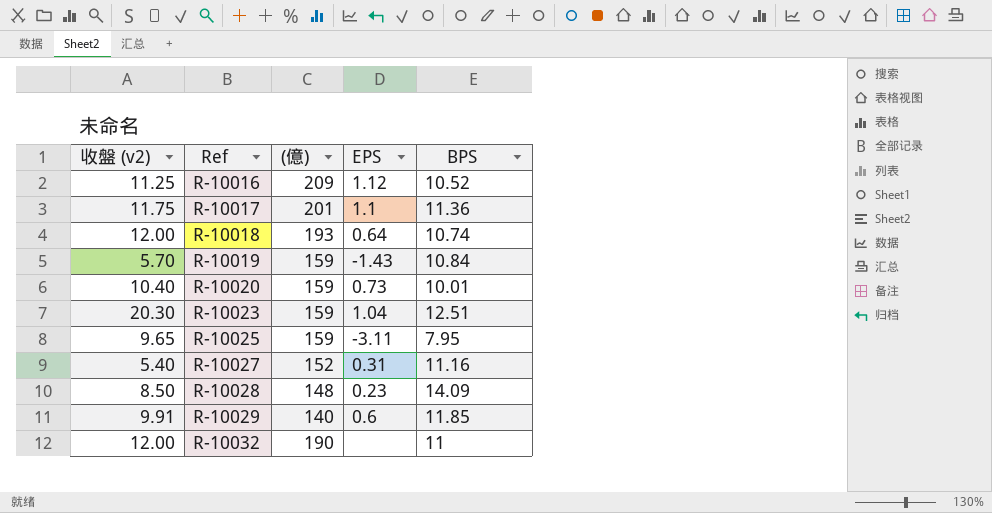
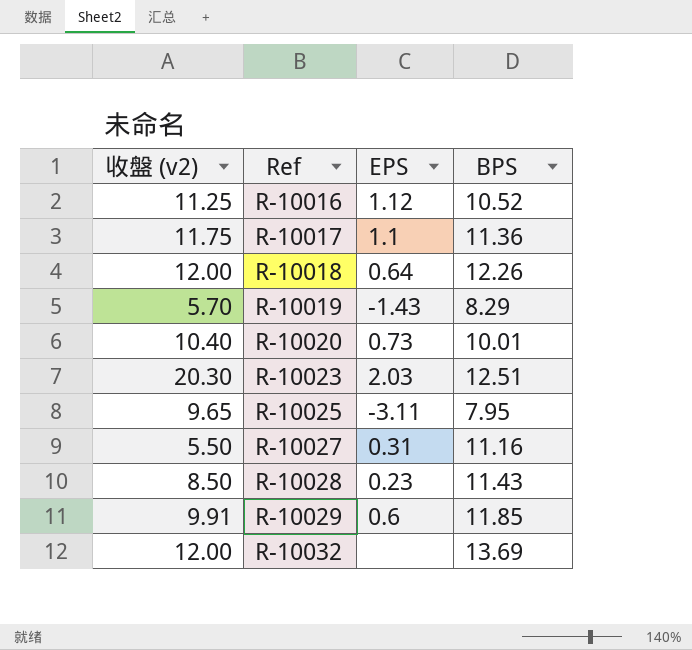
column (億) | position: 3 -> none
R-10018 | BPS: 10.74 -> 12.26
R-10019 | BPS: 10.84 -> 8.29
R-10023 | EPS: 1.04 -> 2.03
R-10027 | 收盤 (v2): 5.40 -> 5.50
R-10028 | BPS: 14.09 -> 11.43
R-10032 | BPS: 11 -> 13.69

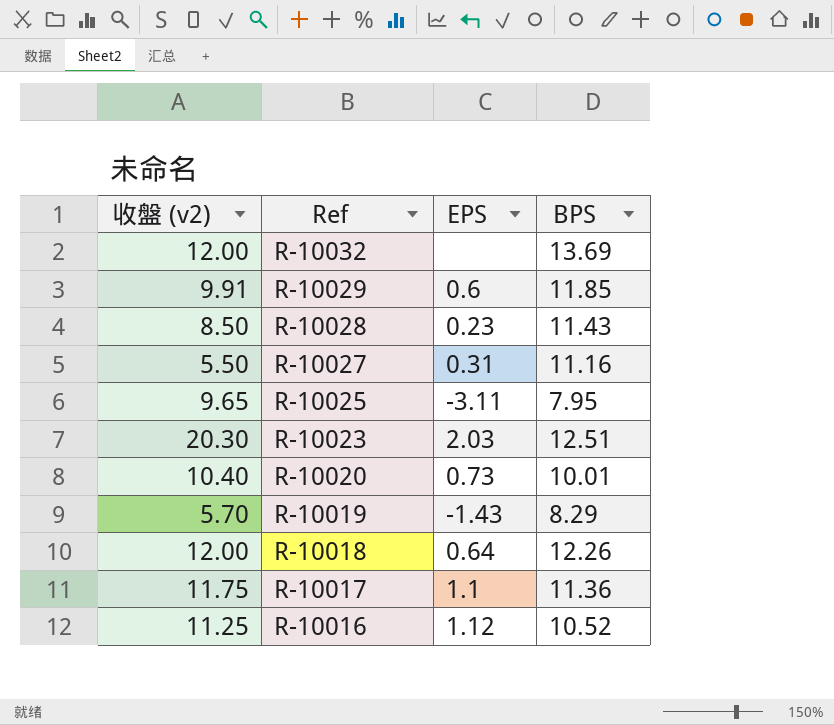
row order: Ref ascending -> Ref descending

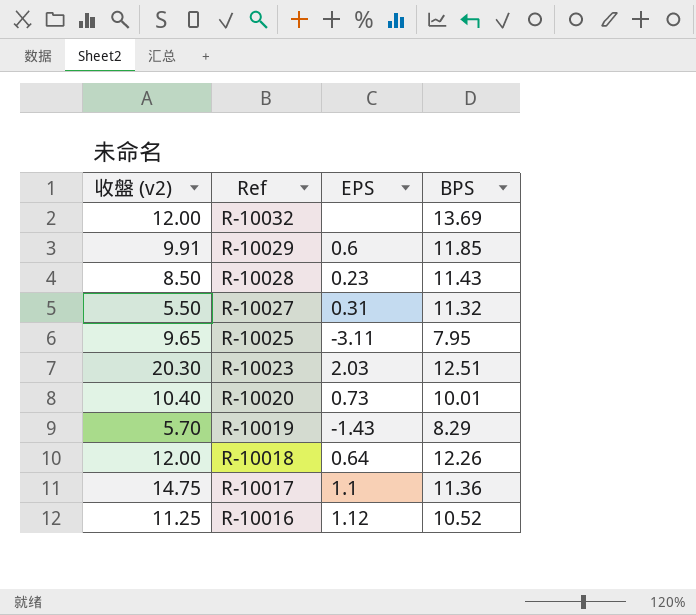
R-10027 | BPS: 11.16 -> 11.32
R-10017 | 收盤 (v2): 11.75 -> 14.75

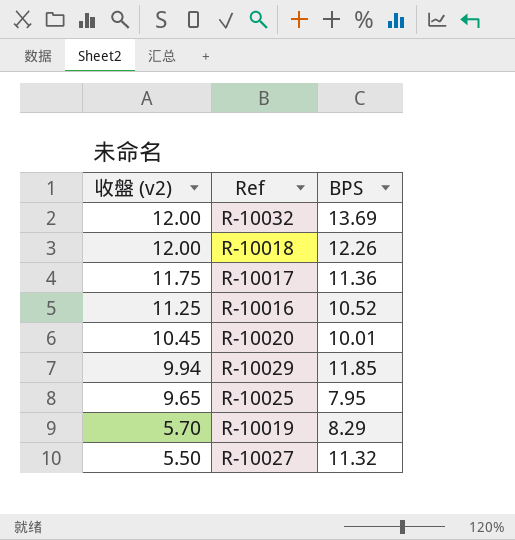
row order: Ref descending -> 收盤 (v2) descending
column EPS | position: 3 -> none
row R-10028: 8.50 | 0.23 | 11.43 -> none
row R-10023: 20.30 | 2.03 | 12.51 -> none
R-10017 | 收盤 (v2): 14.75 -> 11.75
R-10020 | 收盤 (v2): 10.40 -> 10.45
R-10029 | 收盤 (v2): 9.91 -> 9.94

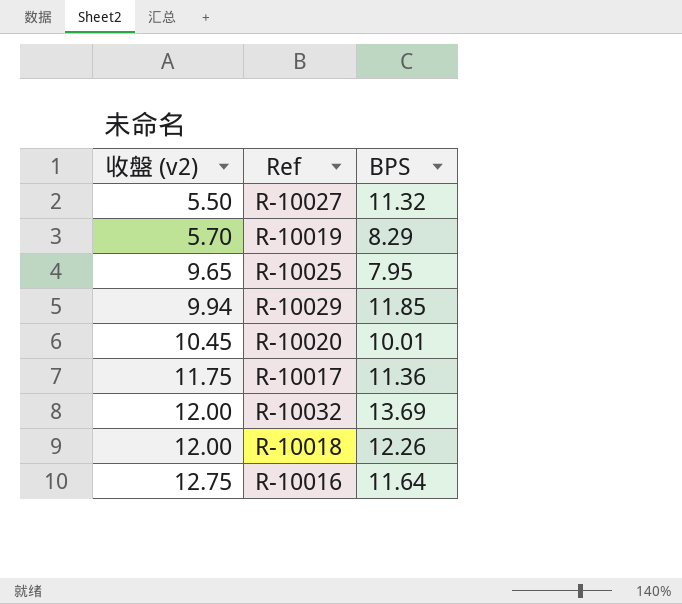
row order: 收盤 (v2) descending -> 收盤 (v2) ascending
R-10016 | 收盤 (v2): 11.25 -> 12.75
R-10016 | BPS: 10.52 -> 11.64

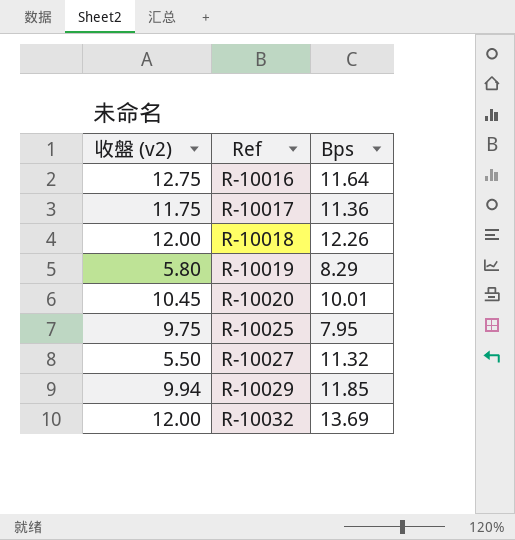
row order: 收盤 (v2) ascending -> Ref ascending
column name: BPS -> Bps
R-10019 | 收盤 (v2): 5.70 -> 5.80
R-10025 | 收盤 (v2): 9.65 -> 9.75

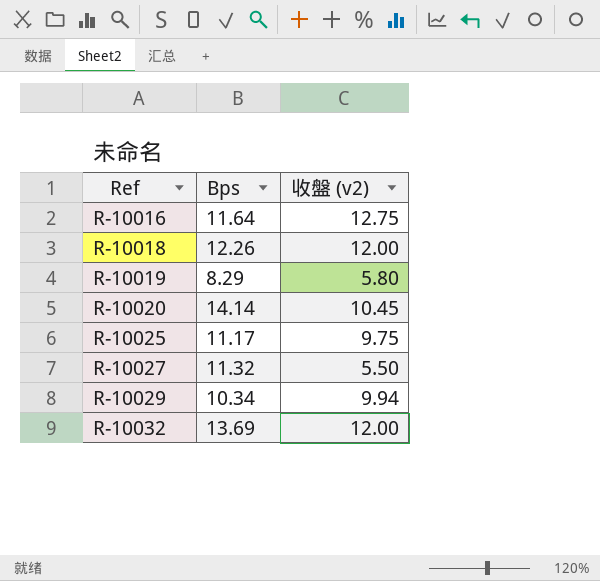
column 收盤 (v2) | position: 1 -> 3
row R-10017: 11.75 | 11.36 -> none
R-10020 | Bps: 10.01 -> 14.14
R-10025 | Bps: 7.95 -> 11.17
R-10029 | Bps: 11.85 -> 10.34

